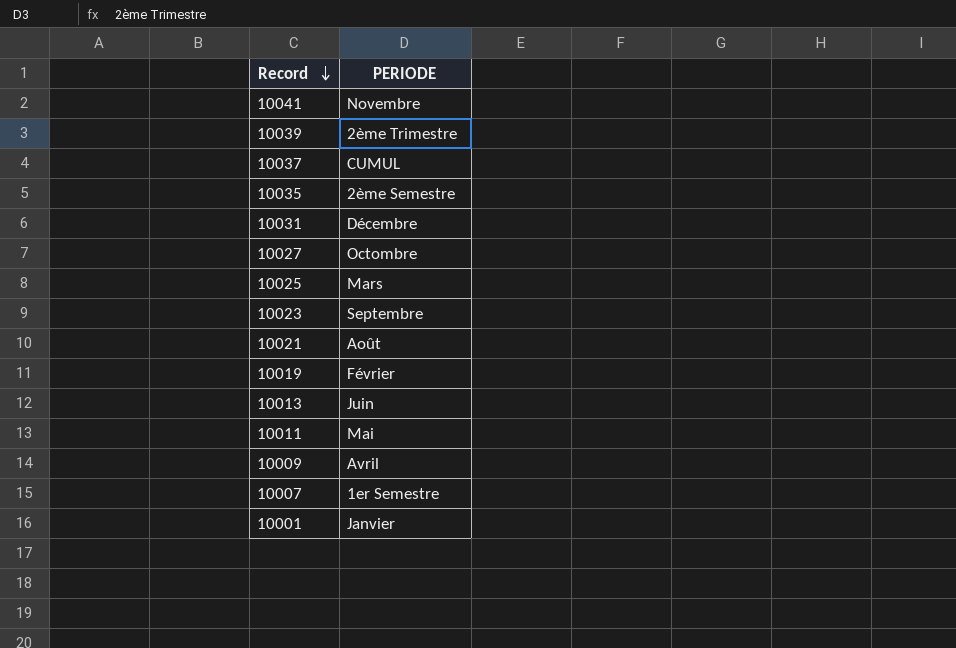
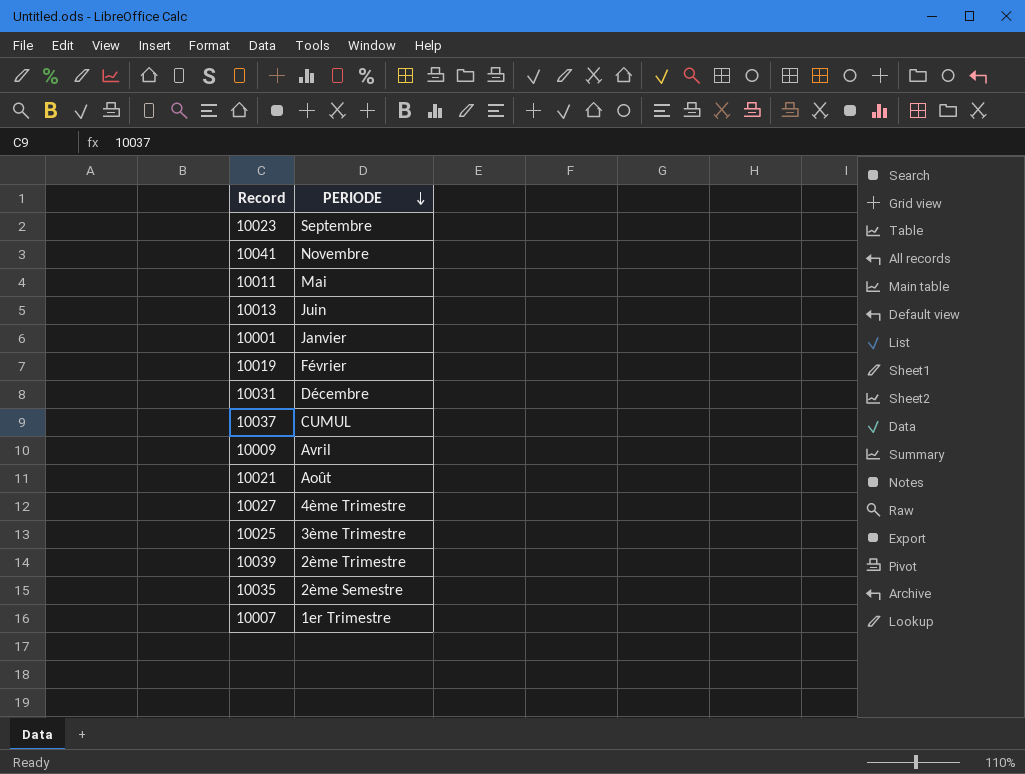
row order: Record descending -> PERIODE descending
10027 | PERIODE: Octombre -> 4ème Trimestre
10025 | PERIODE: Mars -> 3ème Trimestre
10007 | PERIODE: 1er Semestre -> 1er Trimestre

